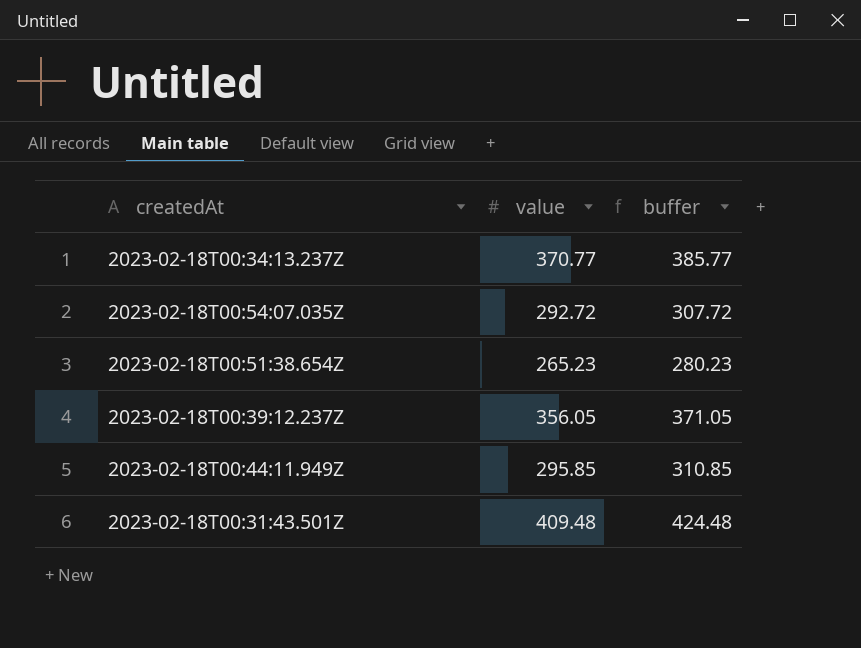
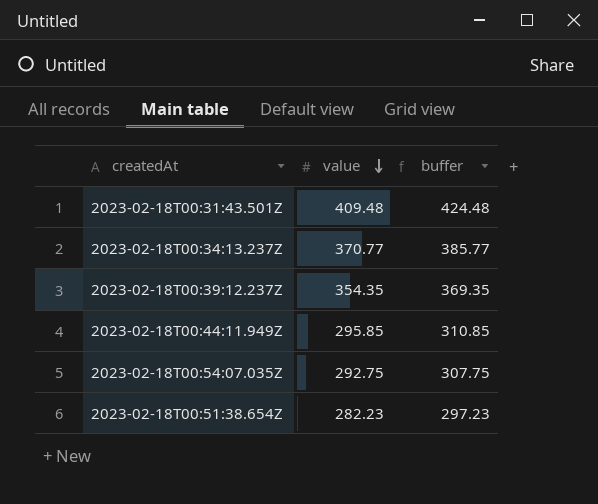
row order: none -> value descending
2023-02-18T00:39:12.237Z | value: 356.05 -> 354.35
2023-02-18T00:39:12.237Z | buffer: 371.05 -> 369.35
2023-02-18T00:54:07.035Z | value: 292.72 -> 292.75
2023-02-18T00:54:07.035Z | buffer: 307.72 -> 307.75
2023-02-18T00:51:38.654Z | value: 265.23 -> 282.23
2023-02-18T00:51:38.654Z | buffer: 280.23 -> 297.23

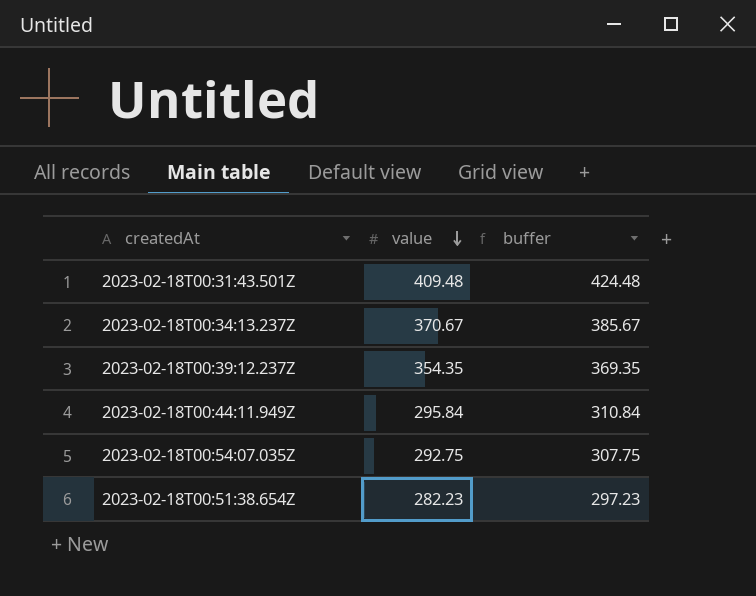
2023-02-18T00:34:13.237Z | value: 370.77 -> 370.67
2023-02-18T00:34:13.237Z | buffer: 385.77 -> 385.67
2023-02-18T00:44:11.949Z | value: 295.85 -> 295.84
2023-02-18T00:44:11.949Z | buffer: 310.85 -> 310.84

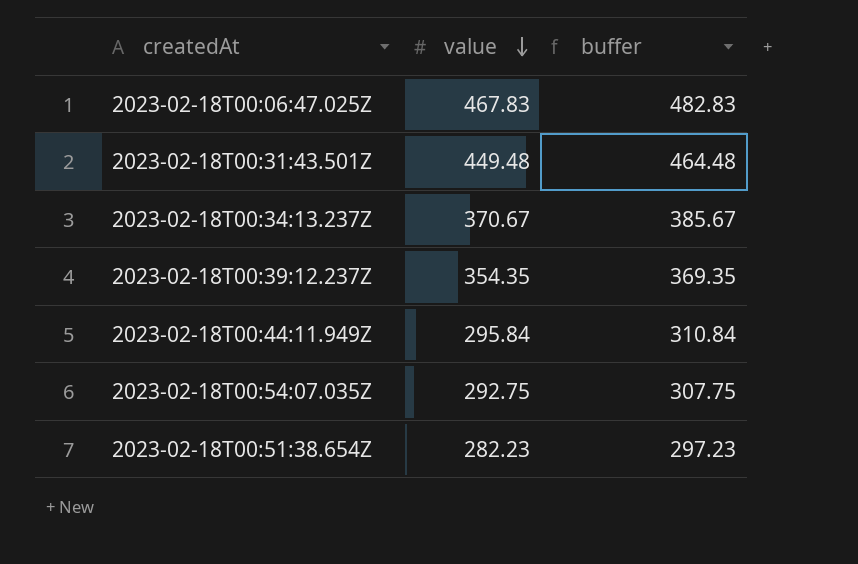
row 2023-02-18T00:06:47.025Z: none -> 467.83 | 482.83
2023-02-18T00:31:43.501Z | value: 409.48 -> 449.48
2023-02-18T00:31:43.501Z | buffer: 424.48 -> 464.48

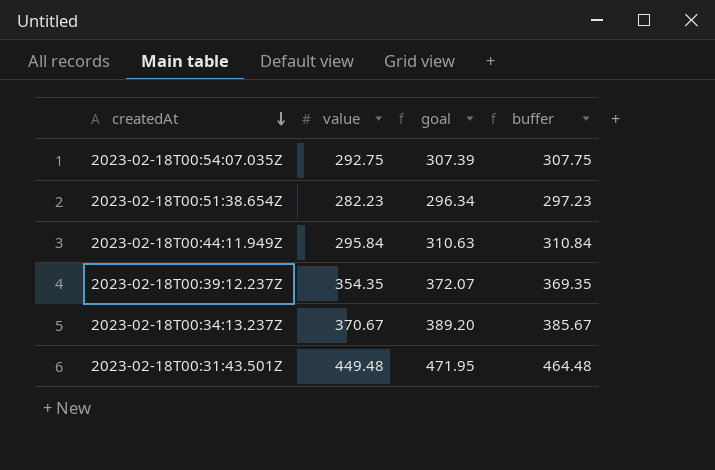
row order: value descending -> createdAt descending
column goal | formula: none -> [value] * 1.05
row 2023-02-18T00:06:47.025Z: 467.83 | 482.83 -> none

